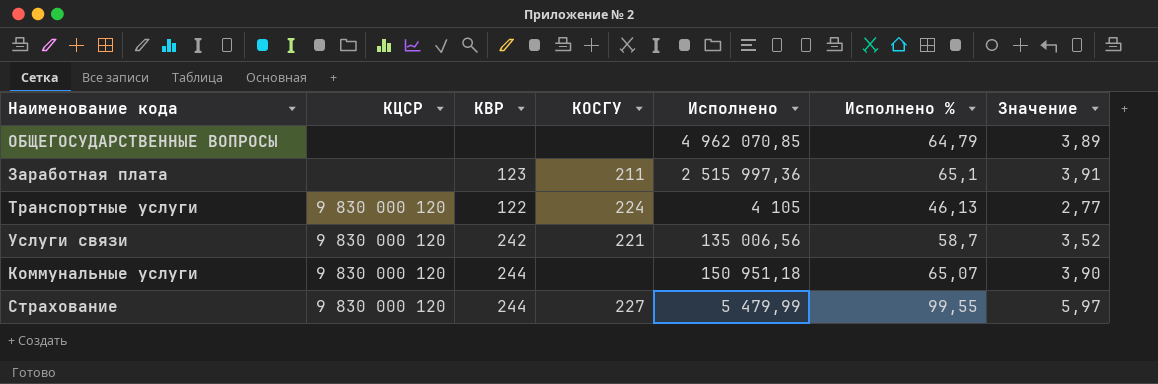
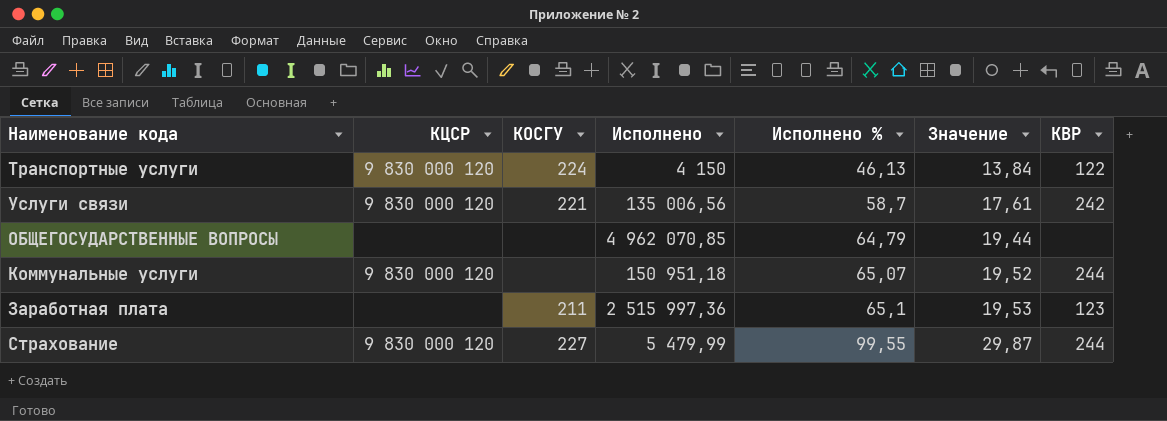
row order: none -> Исполнено % ascending
column Значение | formula: [Исполнено %] * 0,06 -> [Исполнено %] * 0,3
column КВР | position: 3 -> 7
Транспортные услуги | Исполнено: 4 105 -> 4 150

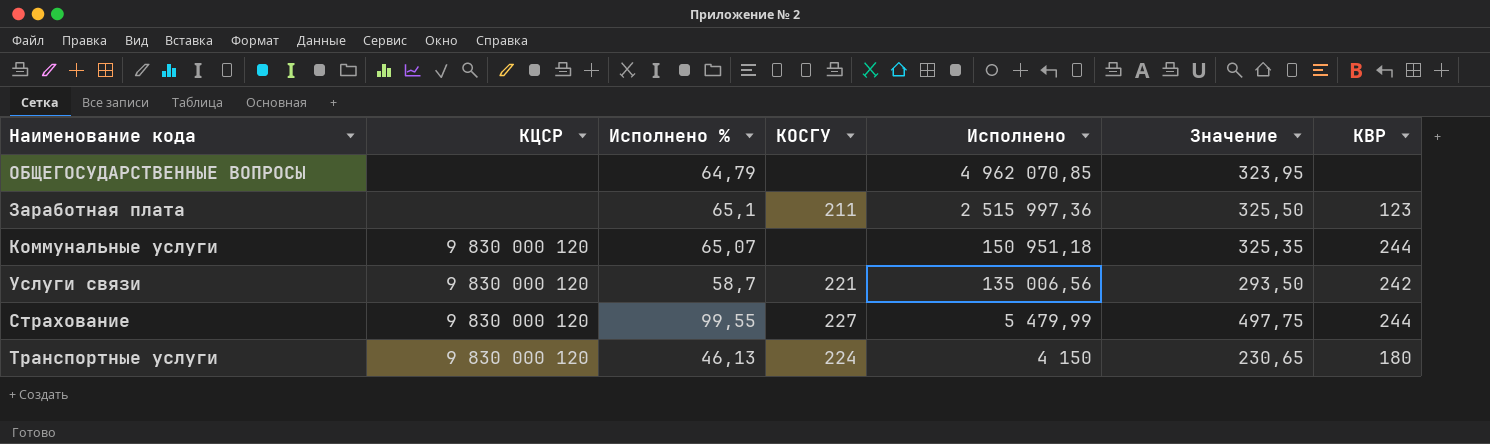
row order: Исполнено % ascending -> Исполнено descending
column Исполнено % | position: 5 -> 3
column Значение | formula: [Исполнено %] * 0,3 -> [Исполнено %] * 5
Транспортные услуги | КВР: 122 -> 180

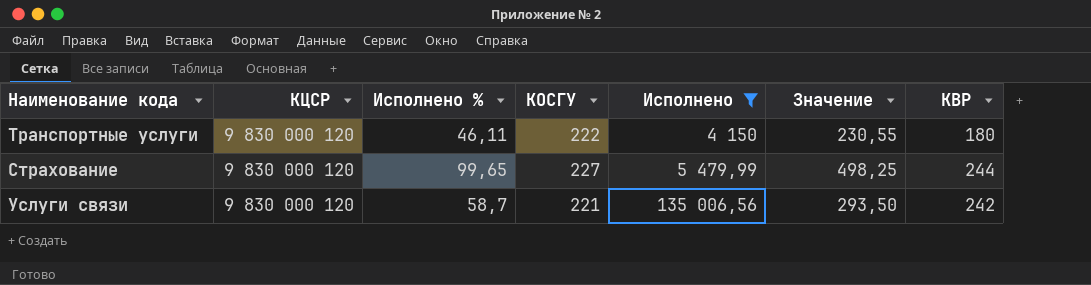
filter: none -> Исполнено <= 135 006,56
row order: Исполнено descending -> Исполнено ascending
Транспортные услуги | Исполнено %: 46,13 -> 46,11
Транспортные услуги | КОСГУ: 224 -> 222
Транспортные услуги | Значение: 230,65 -> 230,55
Страхование | Исполнено %: 99,55 -> 99,65
Страхование | Значение: 497,75 -> 498,25

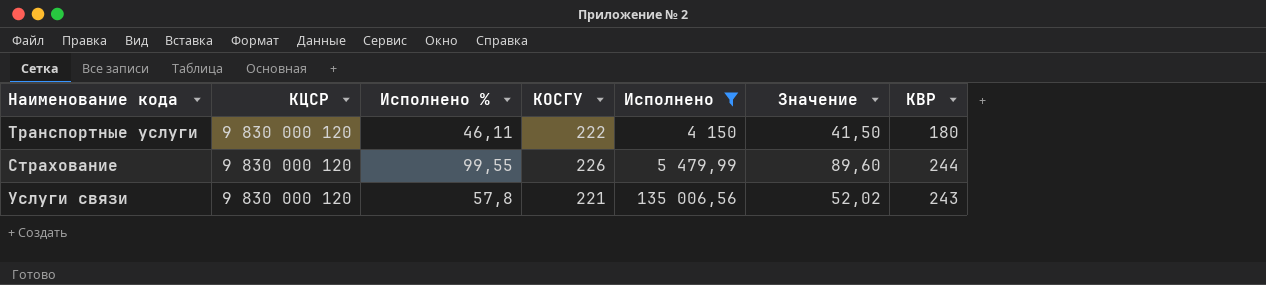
column Значение | formula: [Исполнено %] * 5 -> [Исполнено %] * 0,9
Страхование | Исполнено %: 99,65 -> 99,55
Страхование | КОСГУ: 227 -> 226
Услуги связи | Исполнено %: 58,7 -> 57,8
Услуги связи | КВР: 242 -> 243

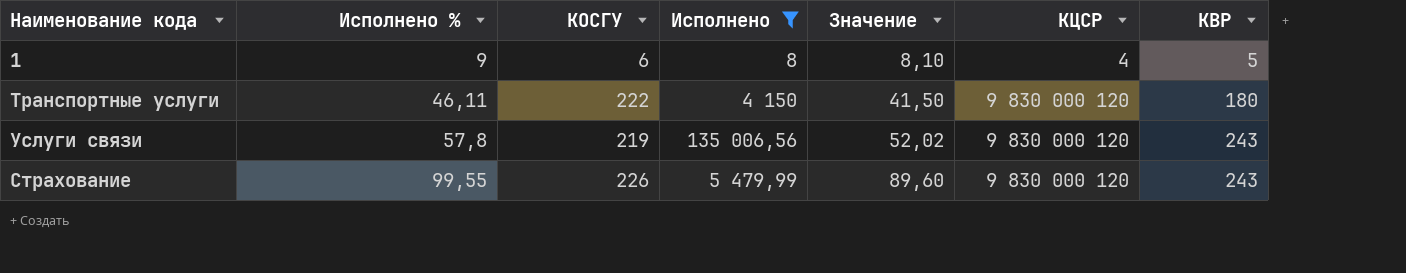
row order: Исполнено ascending -> Исполнено % ascending
column КЦСР | position: 2 -> 6
row 1: none -> 9 | 6 | 8 | 8,10 | 4 | 5
Услуги связи | КОСГУ: 221 -> 219
Страхование | КВР: 244 -> 243

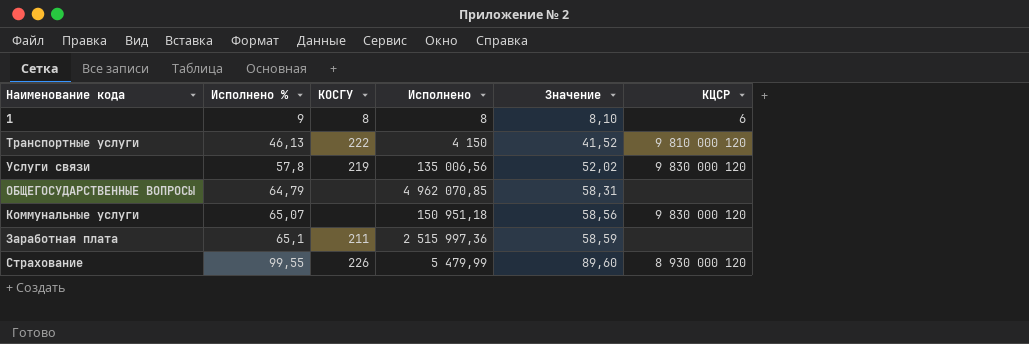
filter: Исполнено <= 135 006,56 -> none
column КВР | position: 7 -> none
1 | КОСГУ: 6 -> 8
1 | КЦСР: 4 -> 6
Транспортные услуги | Исполнено %: 46,11 -> 46,13
Транспортные услуги | Значение: 41,50 -> 41,52
Транспортные услуги | КЦСР: 9 830 000 120 -> 9 810 000 120
Страхование | КЦСР: 9 830 000 120 -> 8 930 000 120

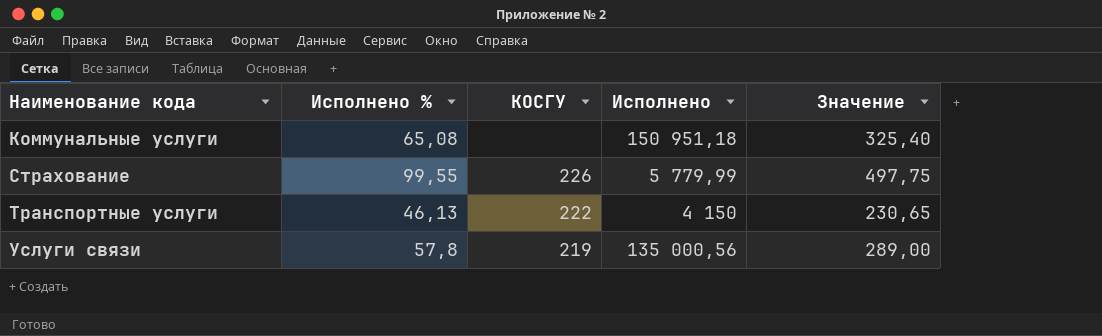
row order: Исполнено % ascending -> Наименование кода ascending
column КЦСР | position: 6 -> none
column Значение | formula: [Исполнено %] * 0,9 -> [Исполнено %] * 5
row 1: 9 | 8 | 8 | 8,10 | 6 -> none
row ОБЩЕГОСУДАРСТВЕННЫЕ ВОПРОСЫ: 64,79 | none | 4 962 070,85 | 58,31 | none -> none
row Заработная плата: 65,1 | 211 | 2 515 997,36 | 58,59 | none -> none
Коммунальные услуги | Исполнено %: 65,07 -> 65,08
Страхование | Исполнено: 5 479,99 -> 5 779,99
Услуги связи | Исполнено: 135 006,56 -> 135 000,56

